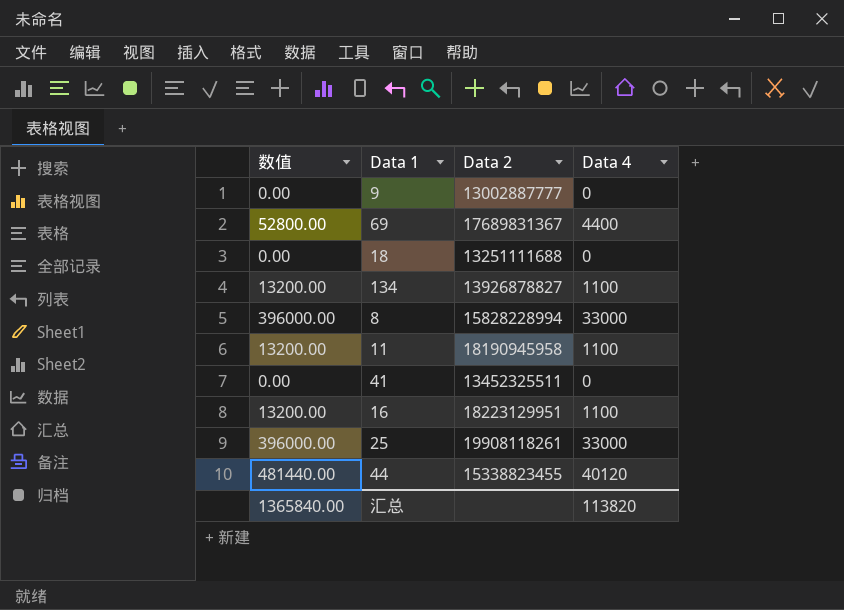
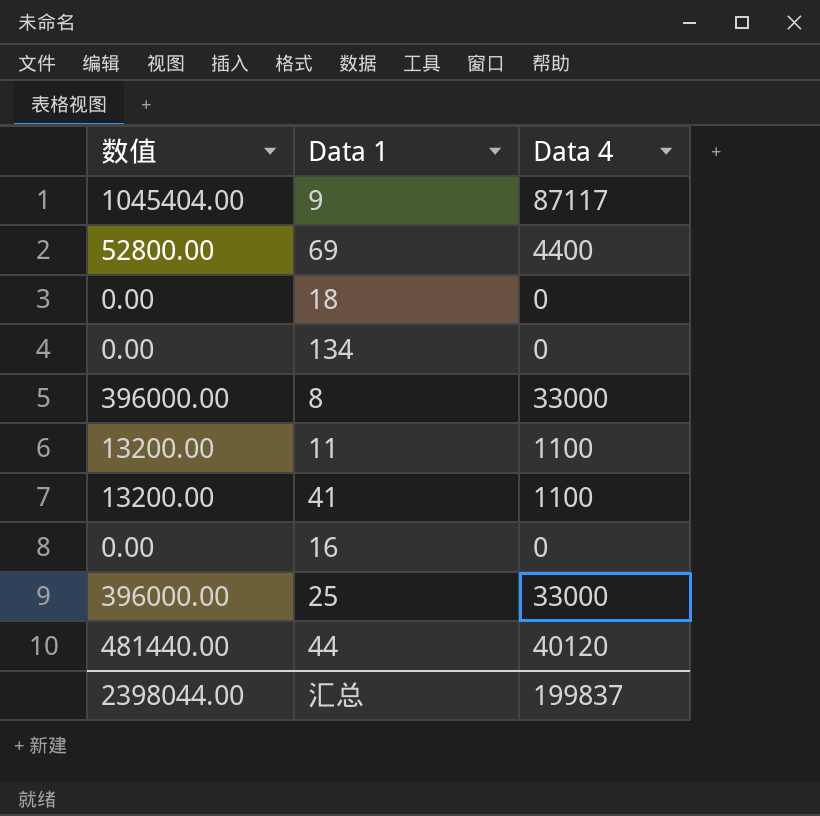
column Data 2 | position: 3 -> none
9 | 数值: 0.00 -> 1045404.00
9 | Data 4: 0 -> 87117
134 | 数值: 13200.00 -> 0.00
134 | Data 4: 1100 -> 0
41 | 数值: 0.00 -> 13200.00
41 | Data 4: 0 -> 1100
16 | 数值: 13200.00 -> 0.00
16 | Data 4: 1100 -> 0
汇总 | 数值: 1365840.00 -> 2398044.00
汇总 | Data 4: 113820 -> 199837

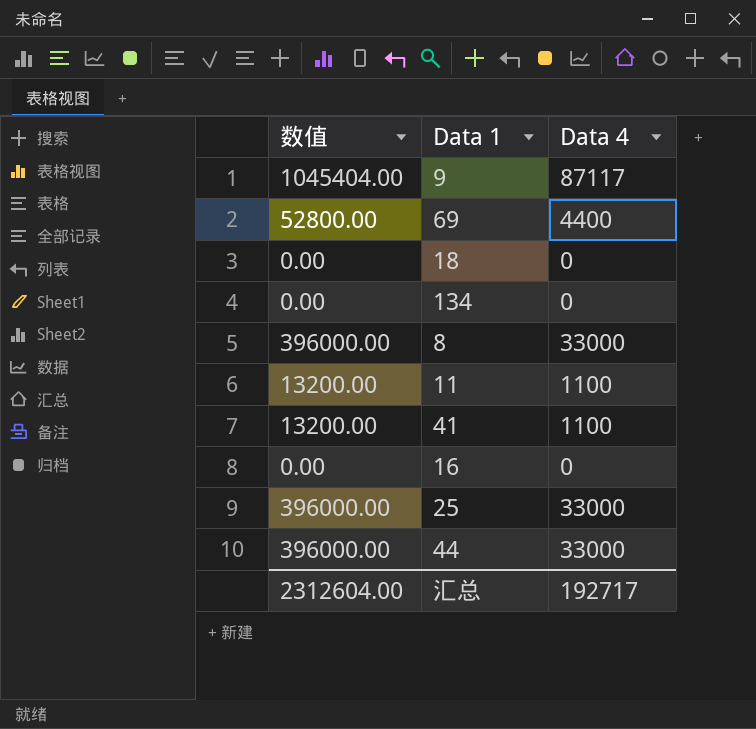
44 | 数值: 481440.00 -> 396000.00
44 | Data 4: 40120 -> 33000
汇总 | 数值: 2398044.00 -> 2312604.00
汇总 | Data 4: 199837 -> 192717

